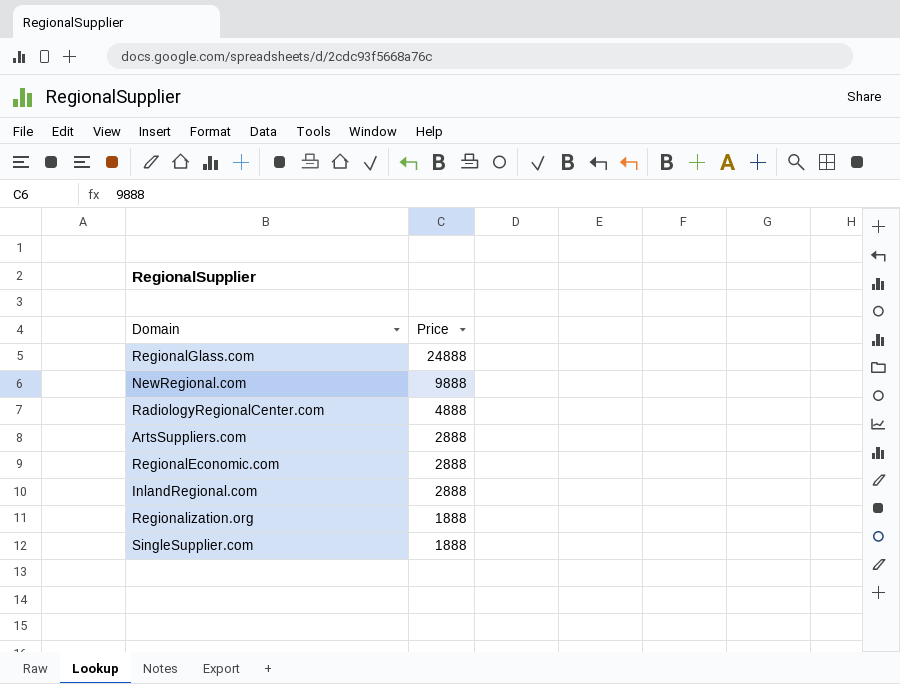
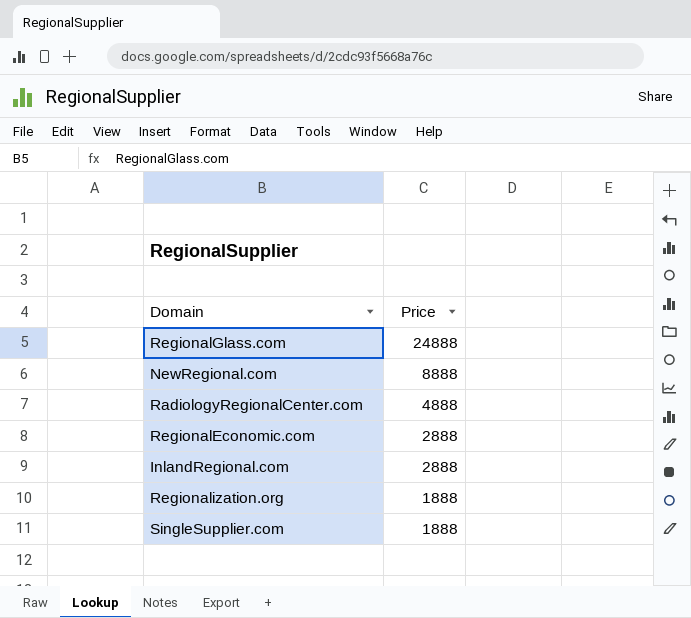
row ArtsSuppliers.com: 2888 -> none
NewRegional.com | Price: 9888 -> 8888

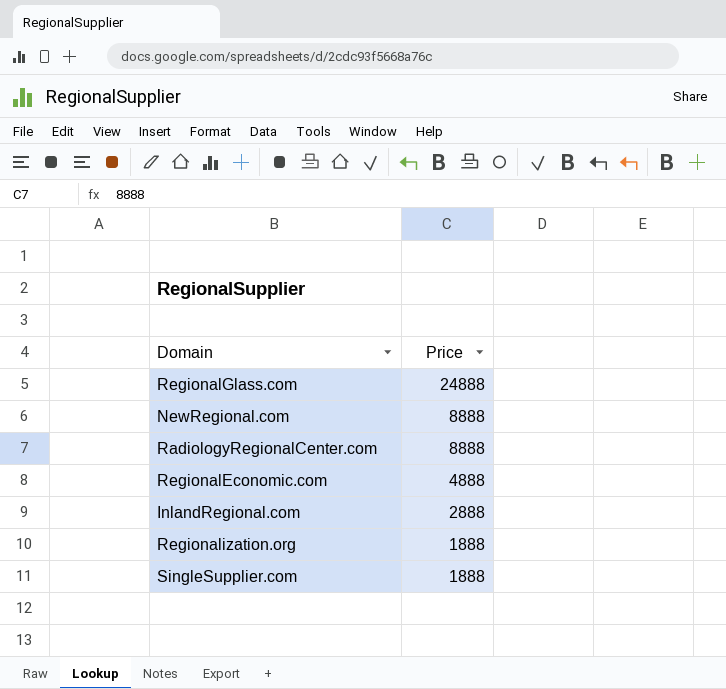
RadiologyRegionalCenter.com | Price: 4888 -> 8888
RegionalEconomic.com | Price: 2888 -> 4888

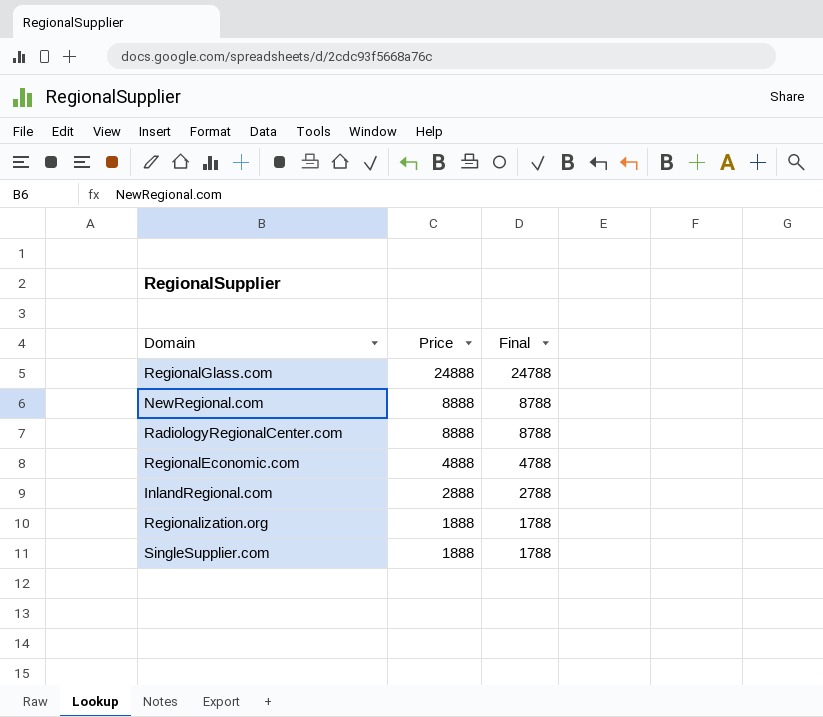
column Final | formula: none -> [Price] - 100

